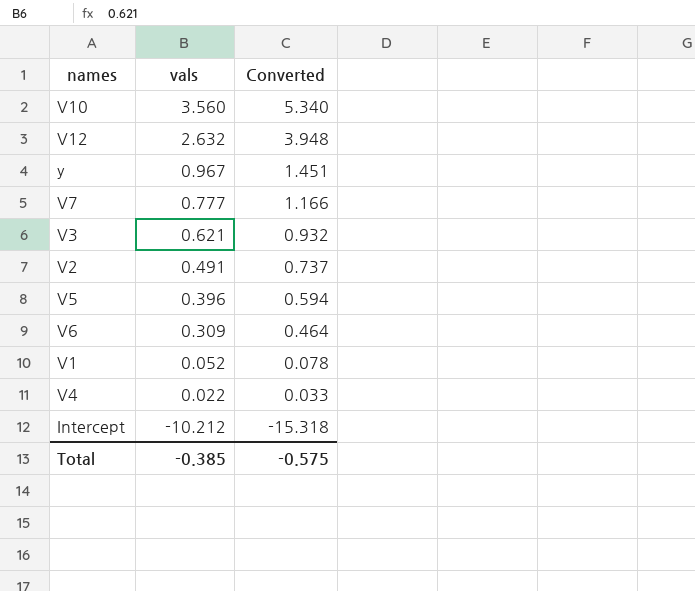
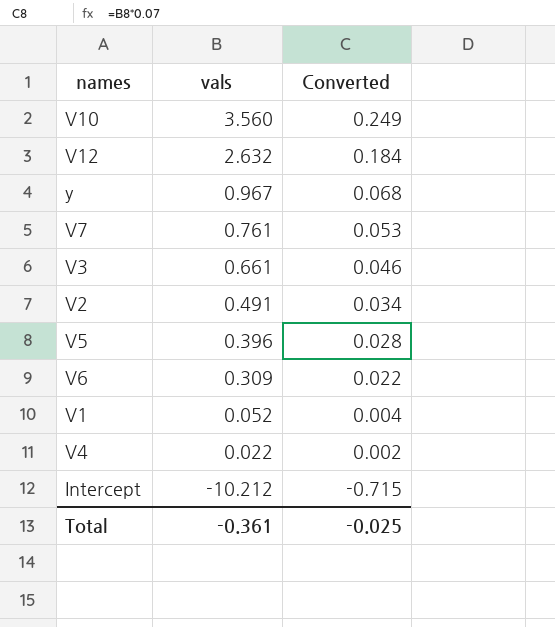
column Converted | formula: [vals] * 1.5 -> [vals] * 0.07
V7 | vals: 0.777 -> 0.761
V3 | vals: 0.621 -> 0.661
Total | vals: -0.385 -> -0.361
Total | Converted: -0.575 -> -0.025

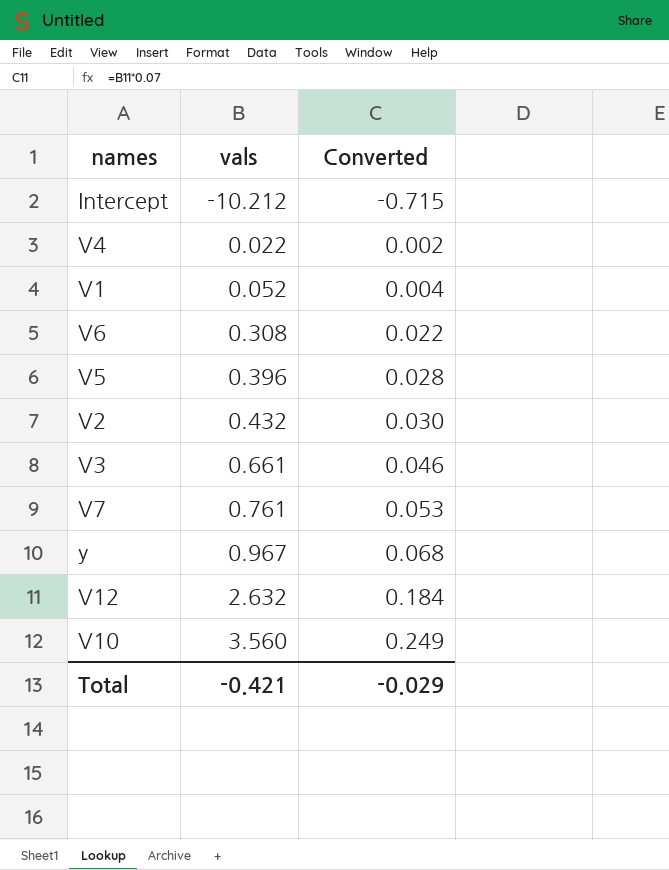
row order: vals descending -> vals ascending
V6 | vals: 0.309 -> 0.308
V2 | vals: 0.491 -> 0.432
V2 | Converted: 0.034 -> 0.030
Total | vals: -0.361 -> -0.421
Total | Converted: -0.025 -> -0.029

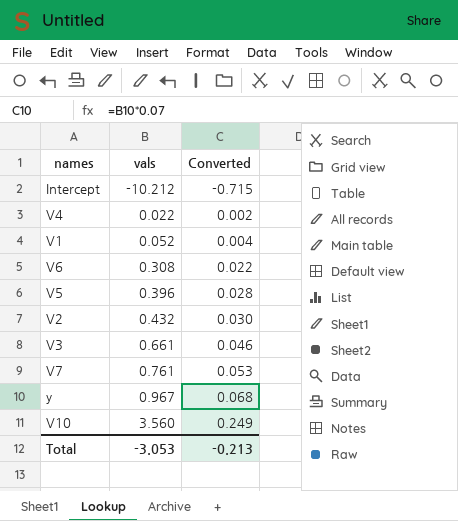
row V12: 2.632 | 0.184 -> none
Total | vals: -0.421 -> -3.053
Total | Converted: -0.029 -> -0.213

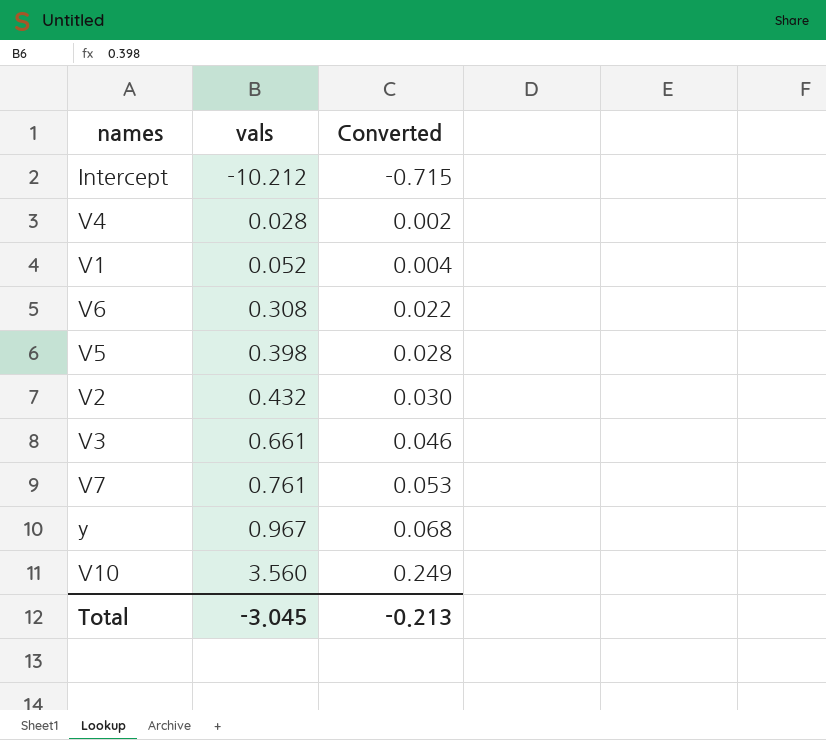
V4 | vals: 0.022 -> 0.028
V5 | vals: 0.396 -> 0.398
Total | vals: -3.053 -> -3.045

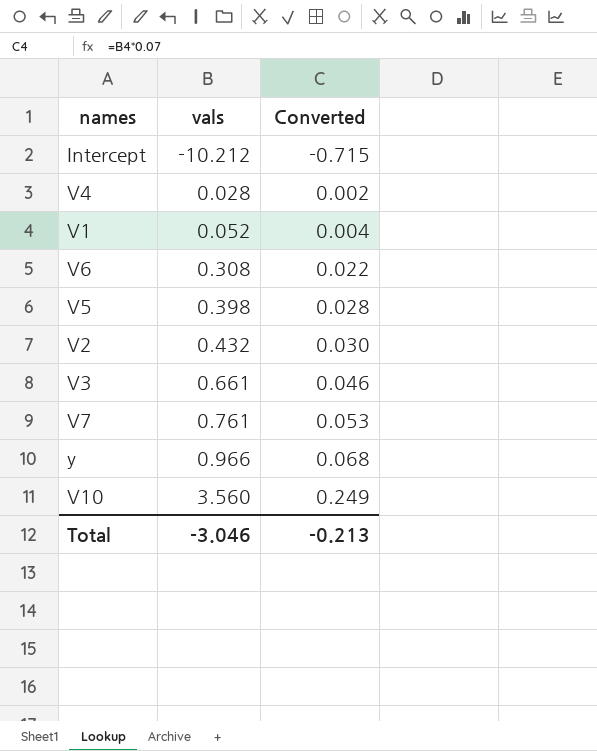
y | vals: 0.967 -> 0.966
Total | vals: -3.045 -> -3.046

